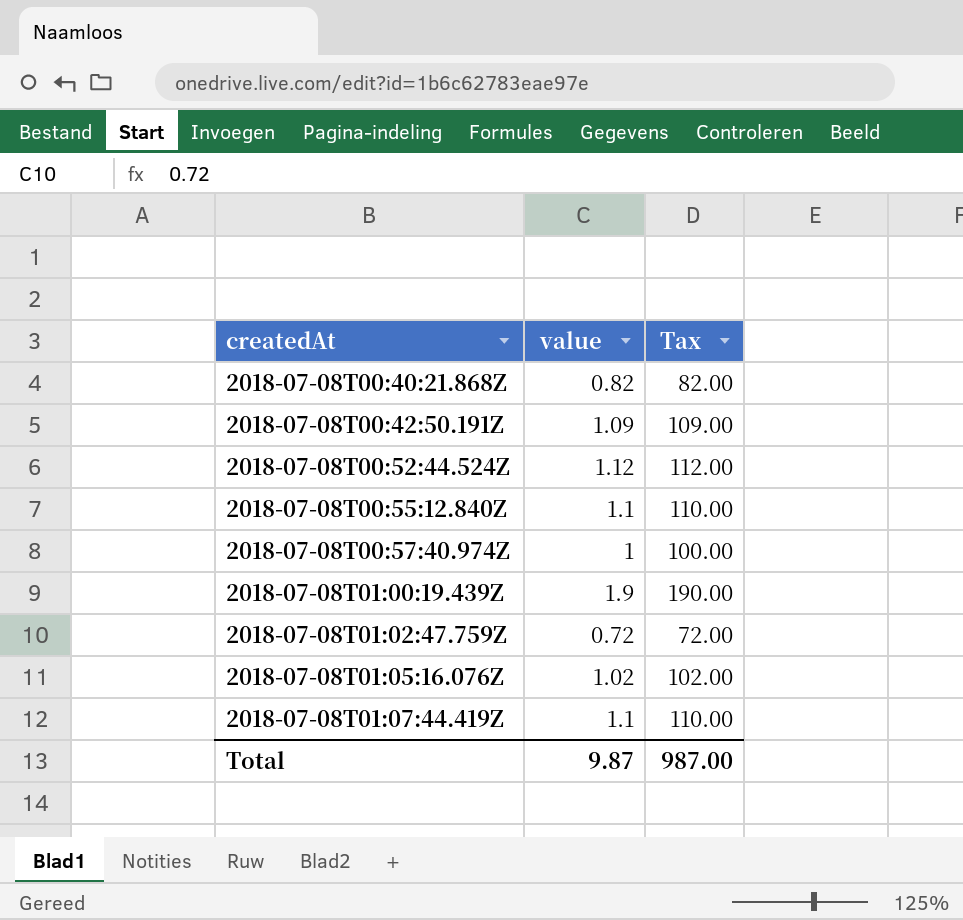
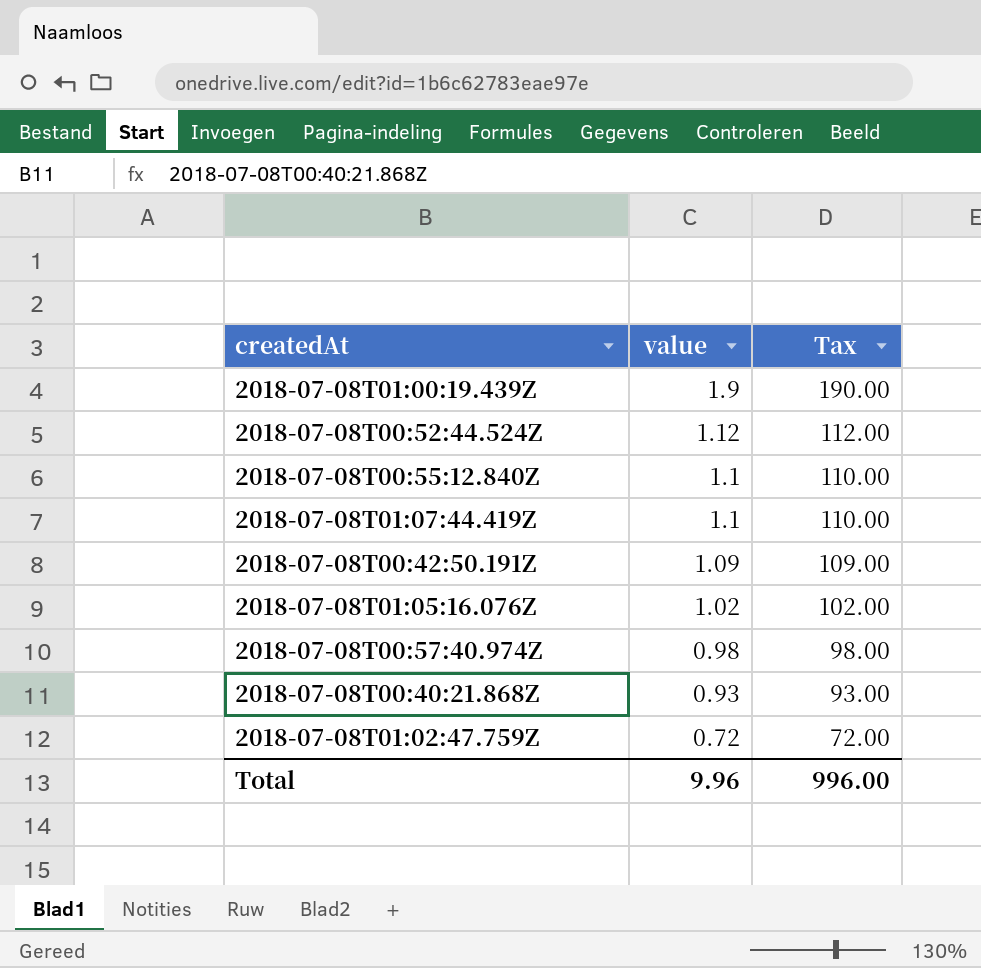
row order: createdAt ascending -> value descending
2018-07-08T00:57:40.974Z | value: 1 -> 0.98
2018-07-08T00:57:40.974Z | Tax: 100.00 -> 98.00
2018-07-08T00:40:21.868Z | value: 0.82 -> 0.93
2018-07-08T00:40:21.868Z | Tax: 82.00 -> 93.00
Total | value: 9.87 -> 9.96
Total | Tax: 987.00 -> 996.00

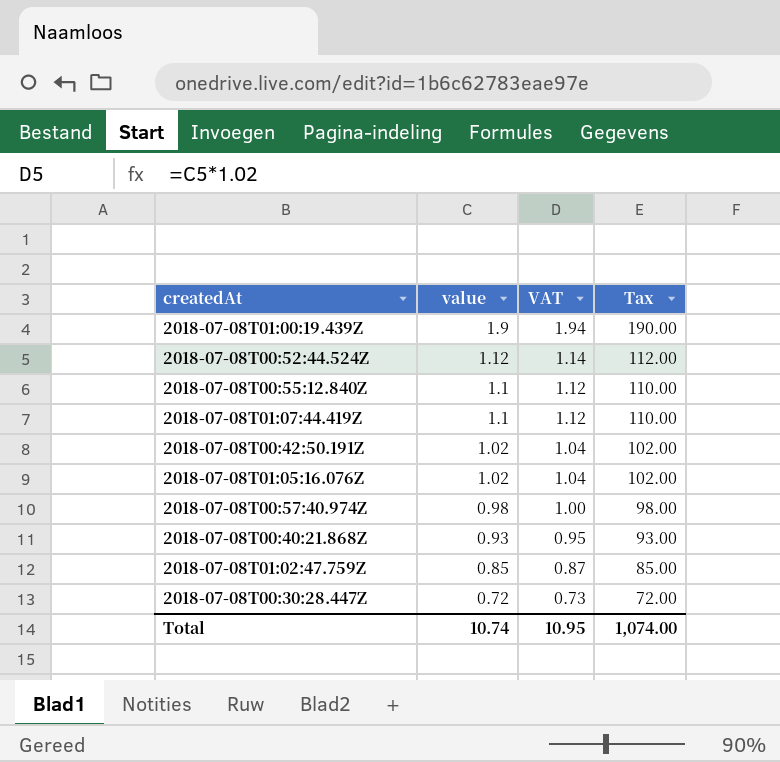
column VAT | formula: none -> [value] * 1.02
2018-07-08T00:42:50.191Z | value: 1.09 -> 1.02
2018-07-08T00:42:50.191Z | Tax: 109.00 -> 102.00
2018-07-08T01:02:47.759Z | value: 0.72 -> 0.85
2018-07-08T01:02:47.759Z | Tax: 72.00 -> 85.00
row 2018-07-08T00:30:28.447Z: none -> 0.72 | 0.73 | 72.00
Total | value: 9.96 -> 10.74
Total | Tax: 996.00 -> 1,074.00

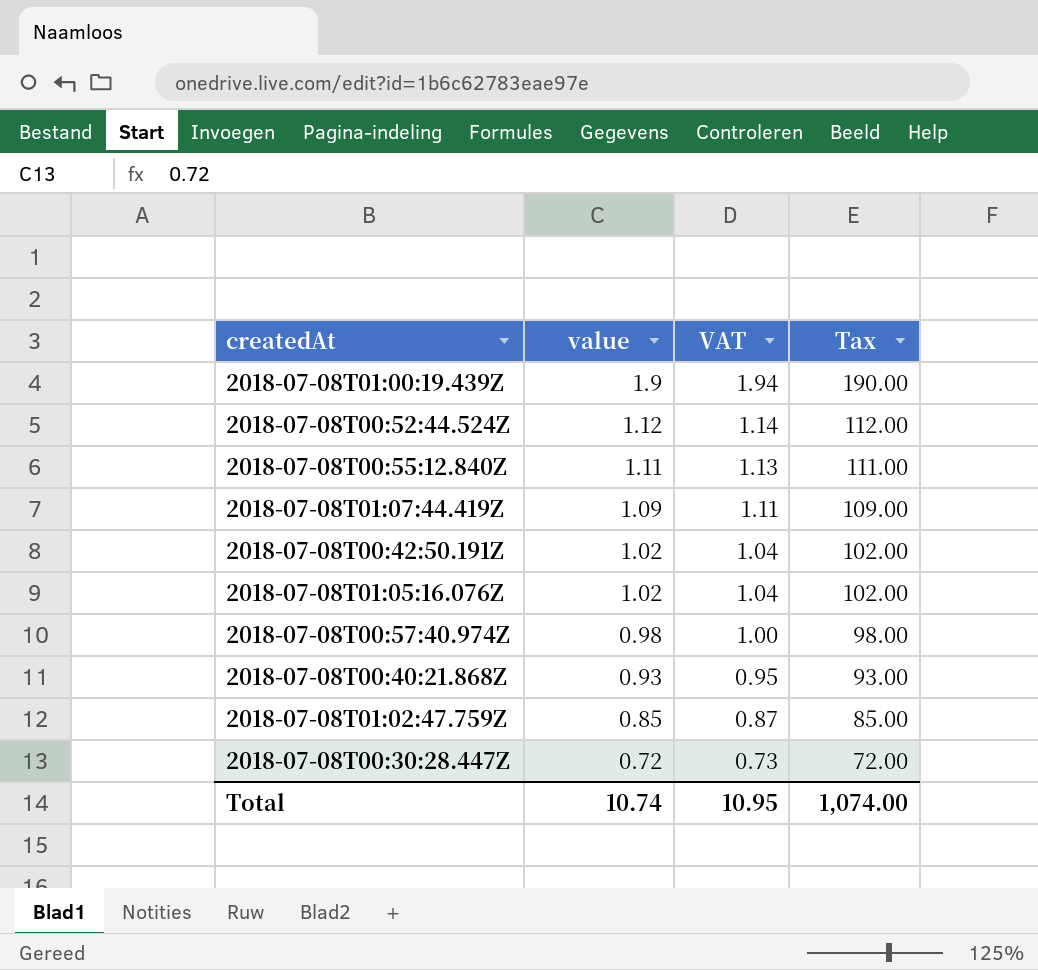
2018-07-08T00:55:12.840Z | value: 1.1 -> 1.11
2018-07-08T00:55:12.840Z | VAT: 1.12 -> 1.13
2018-07-08T00:55:12.840Z | Tax: 110.00 -> 111.00
2018-07-08T01:07:44.419Z | value: 1.1 -> 1.09
2018-07-08T01:07:44.419Z | VAT: 1.12 -> 1.11
2018-07-08T01:07:44.419Z | Tax: 110.00 -> 109.00

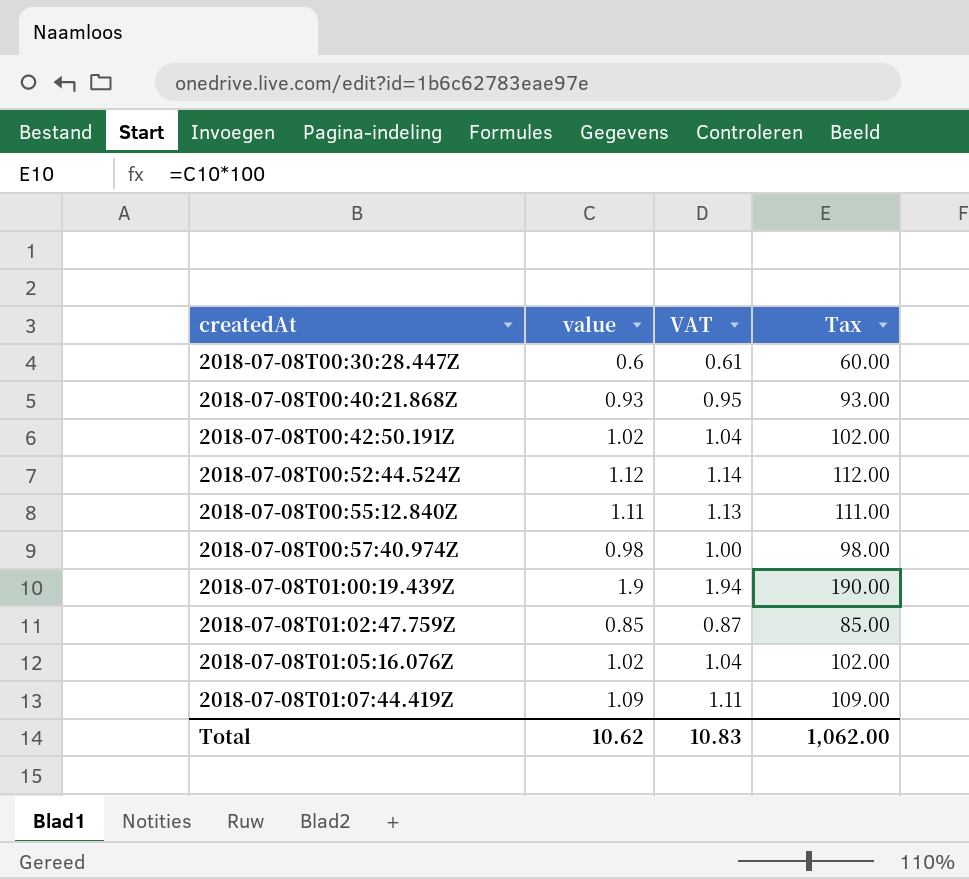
row order: value descending -> createdAt ascending
2018-07-08T00:30:28.447Z | value: 0.72 -> 0.6
2018-07-08T00:30:28.447Z | VAT: 0.73 -> 0.61
2018-07-08T00:30:28.447Z | Tax: 72.00 -> 60.00
Total | value: 10.74 -> 10.62
Total | VAT: 10.95 -> 10.83
Total | Tax: 1,074.00 -> 1,062.00

